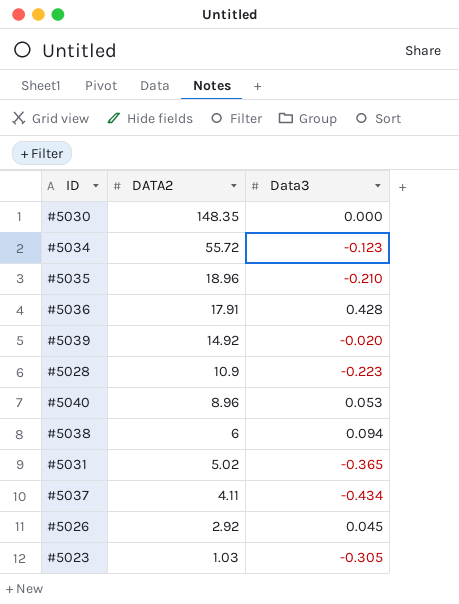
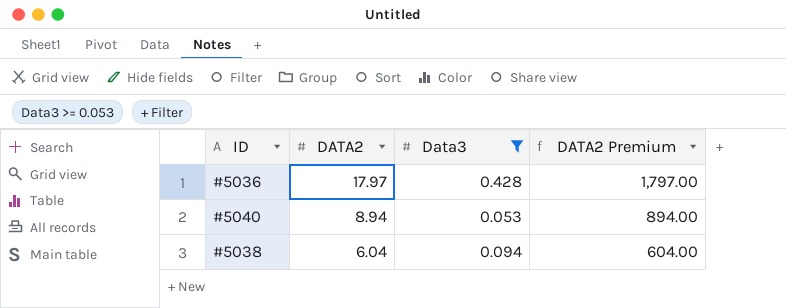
filter: none -> Data3 >= 0.053
column DATA2 Premium | formula: none -> [DATA2] * 100
#5036 | DATA2: 17.91 -> 17.97
#5040 | DATA2: 8.96 -> 8.94
#5038 | DATA2: 6 -> 6.04

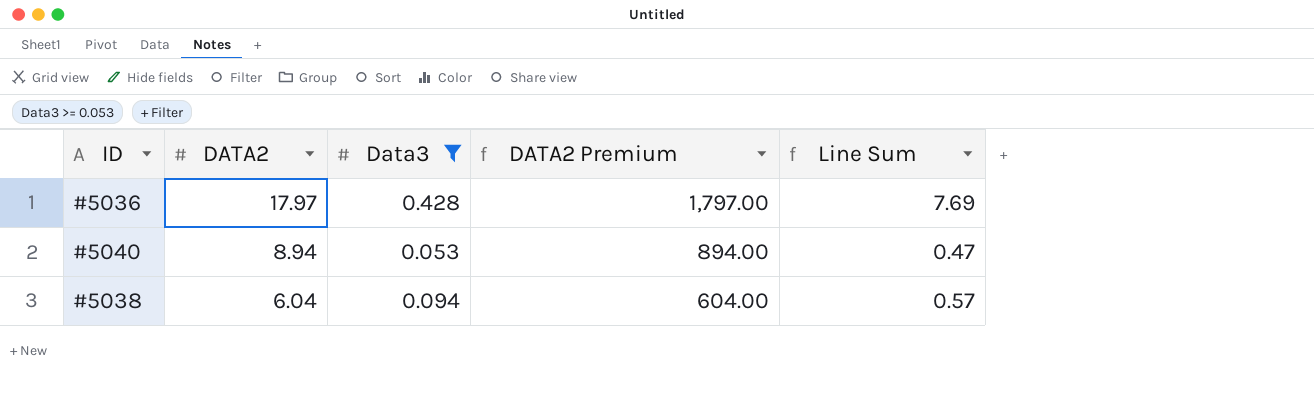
column Line Sum | formula: none -> [DATA2] * [Data3]

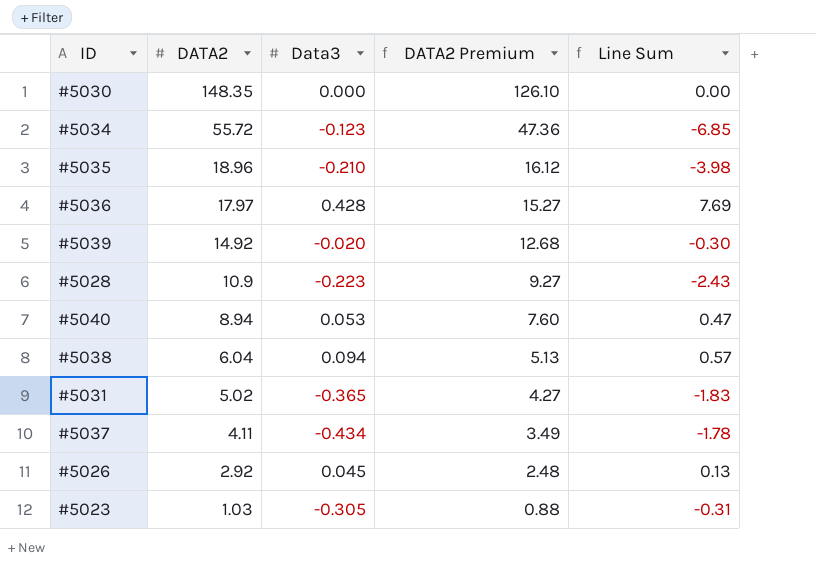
filter: Data3 >= 0.053 -> none
column DATA2 Premium | formula: [DATA2] * 100 -> [DATA2] * 0.85

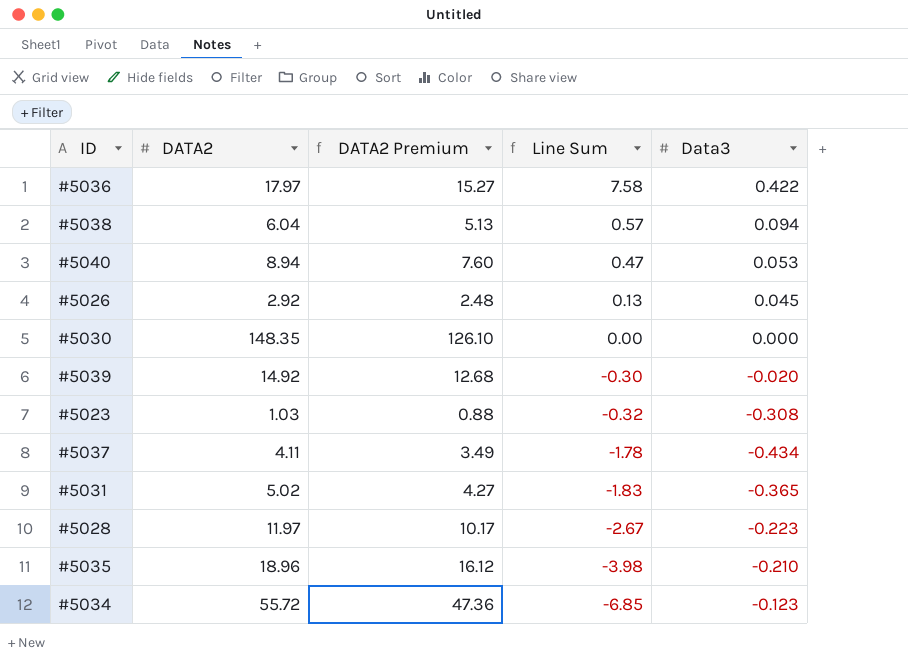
row order: DATA2 descending -> Line Sum descending
column Data3 | position: 3 -> 5
#5036 | Line Sum: 7.69 -> 7.58
#5036 | Data3: 0.428 -> 0.422
#5023 | Line Sum: -0.31 -> -0.32
#5023 | Data3: -0.305 -> -0.308
#5028 | DATA2: 10.9 -> 11.97
#5028 | DATA2 Premium: 9.27 -> 10.17
#5028 | Line Sum: -2.43 -> -2.67

